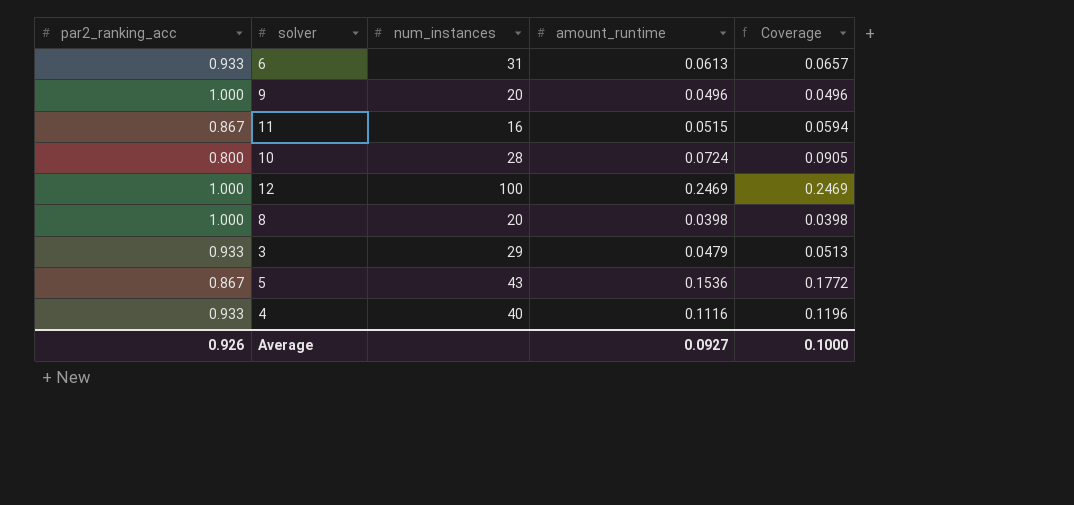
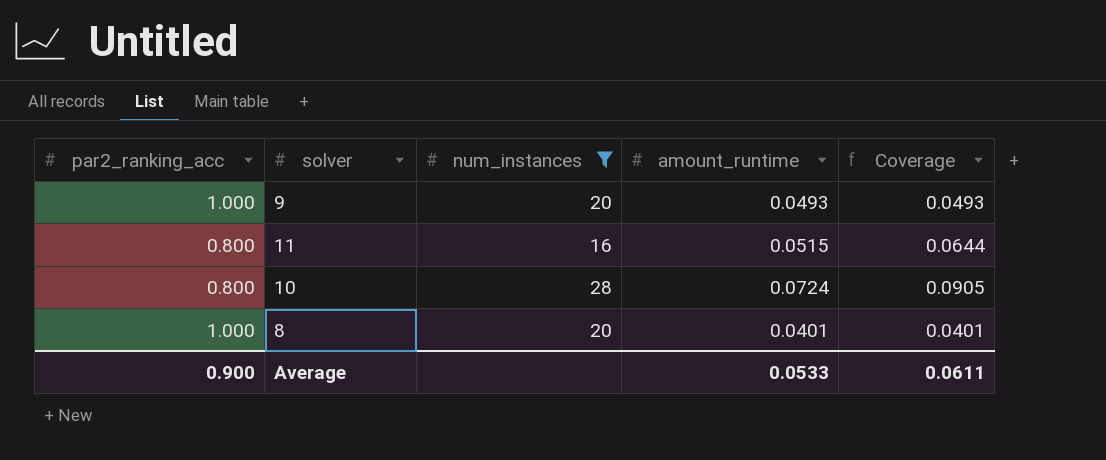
filter: none -> num_instances <= 28
9 | amount_runtime: 0.0496 -> 0.0493
9 | Coverage: 0.0496 -> 0.0493
11 | par2_ranking_acc: 0.867 -> 0.800
11 | Coverage: 0.0594 -> 0.0644
8 | amount_runtime: 0.0398 -> 0.0401
8 | Coverage: 0.0398 -> 0.0401
Average | par2_ranking_acc: 0.926 -> 0.900
Average | amount_runtime: 0.0927 -> 0.0533
Average | Coverage: 0.1000 -> 0.0611

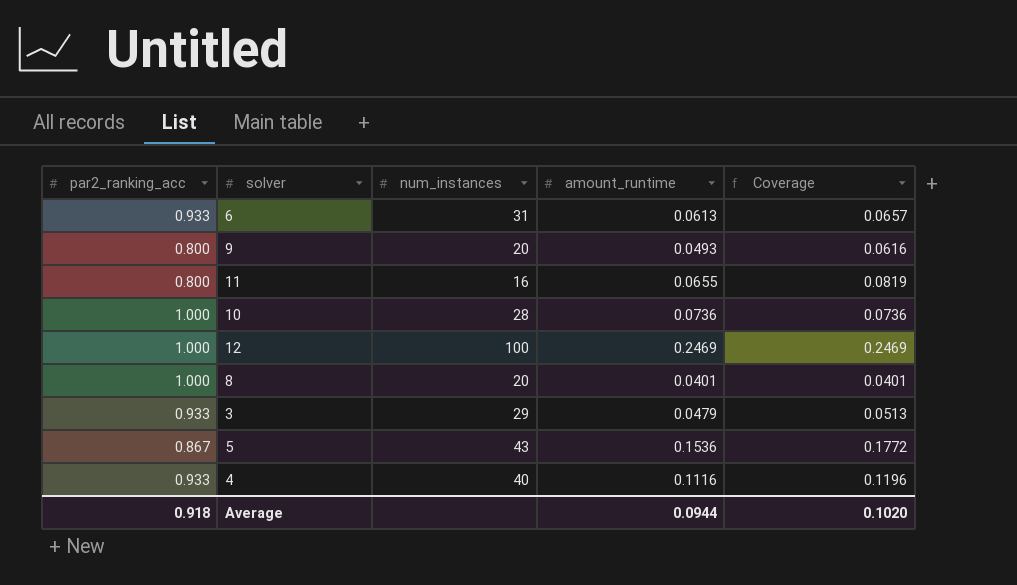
filter: num_instances <= 28 -> none
9 | par2_ranking_acc: 1.000 -> 0.800
9 | Coverage: 0.0493 -> 0.0616
11 | amount_runtime: 0.0515 -> 0.0655
11 | Coverage: 0.0644 -> 0.0819
10 | par2_ranking_acc: 0.800 -> 1.000
10 | amount_runtime: 0.0724 -> 0.0736
10 | Coverage: 0.0905 -> 0.0736
Average | par2_ranking_acc: 0.900 -> 0.918
Average | amount_runtime: 0.0533 -> 0.0944
Average | Coverage: 0.0611 -> 0.1020

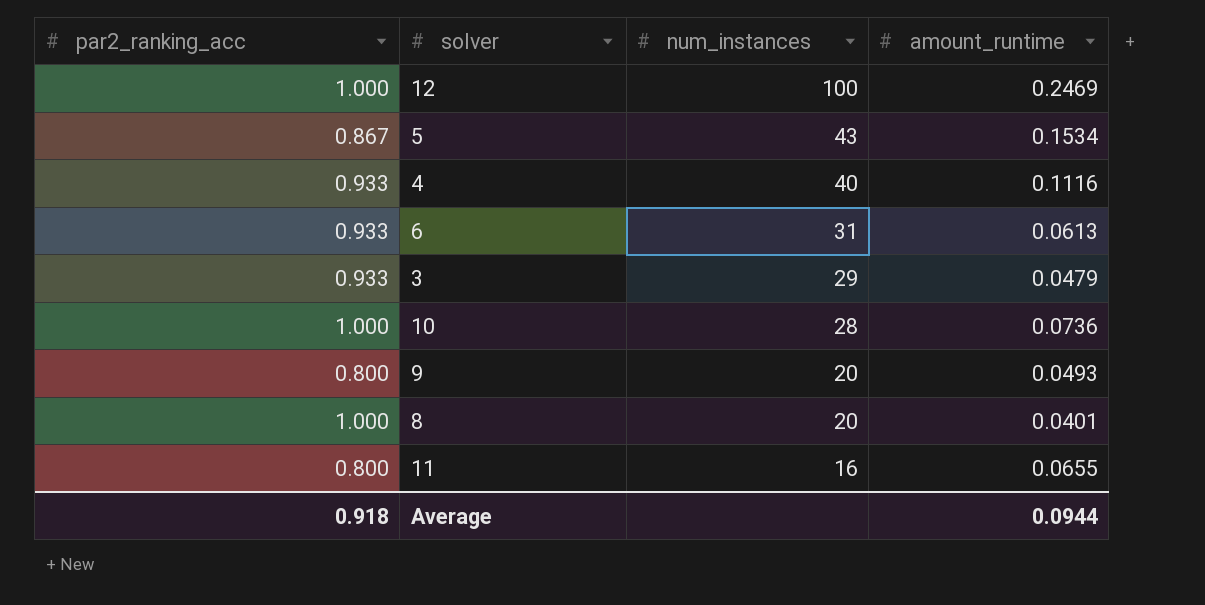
row order: none -> num_instances descending
column Coverage | formula: [amount_runtime] / [par2_ranking_acc] -> none
5 | amount_runtime: 0.1536 -> 0.1534

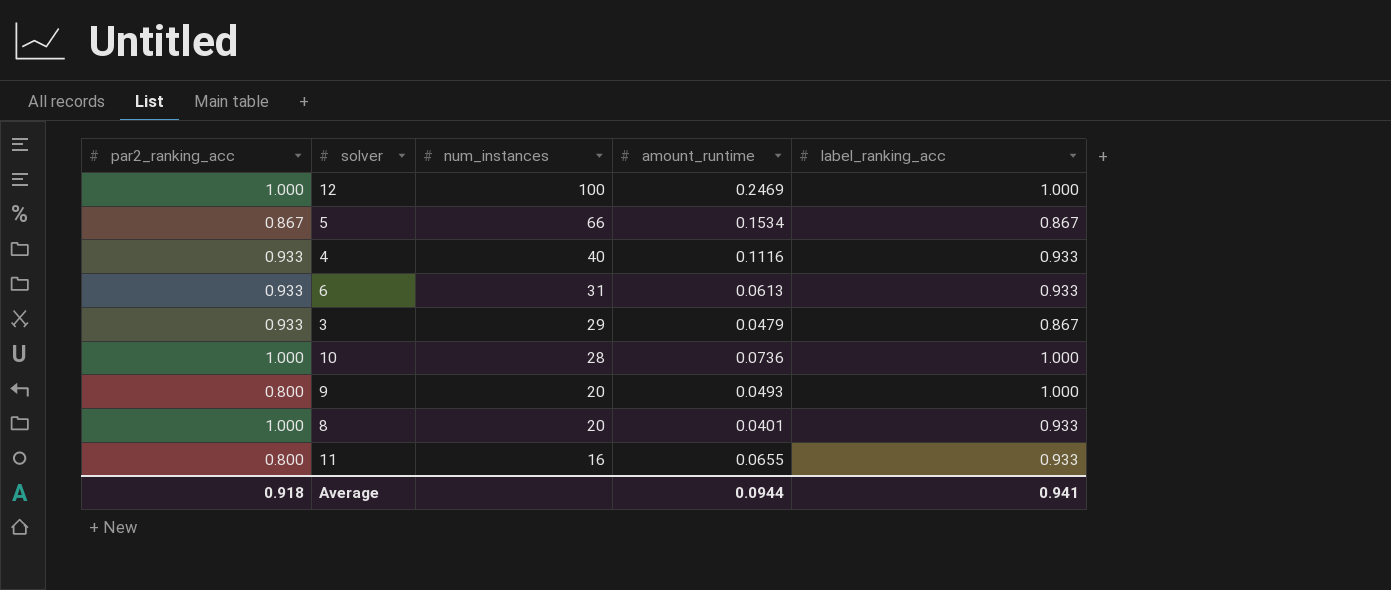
column label_ranking_acc | position: none -> 5
5 | num_instances: 43 -> 66

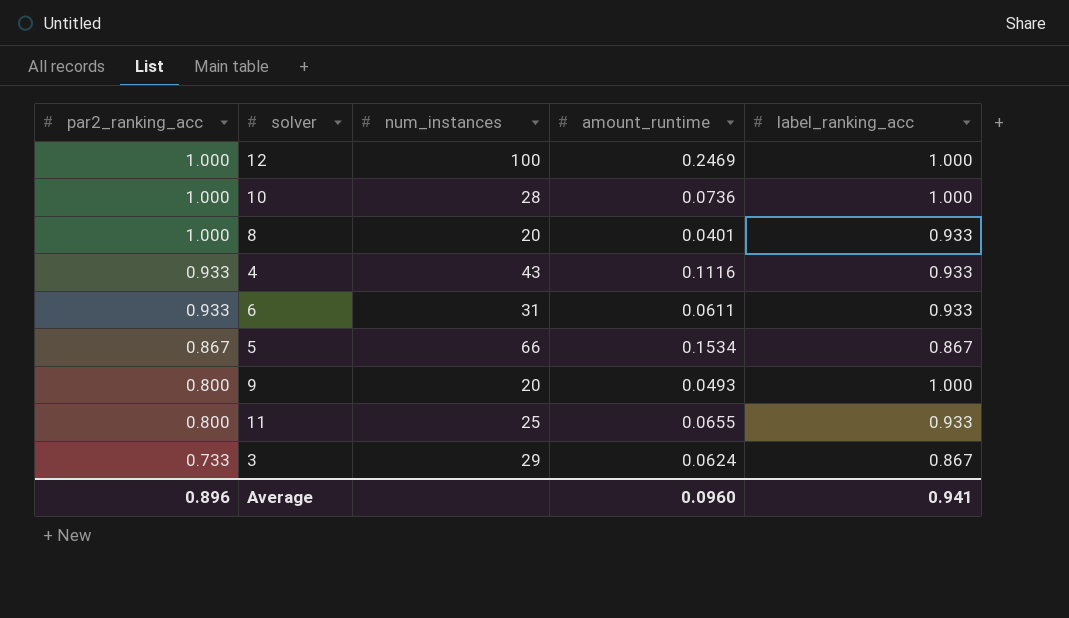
row order: num_instances descending -> par2_ranking_acc descending
4 | num_instances: 40 -> 43
6 | amount_runtime: 0.0613 -> 0.0611
11 | num_instances: 16 -> 25
3 | par2_ranking_acc: 0.933 -> 0.733
3 | amount_runtime: 0.0479 -> 0.0624
Average | par2_ranking_acc: 0.918 -> 0.896
Average | amount_runtime: 0.0944 -> 0.0960

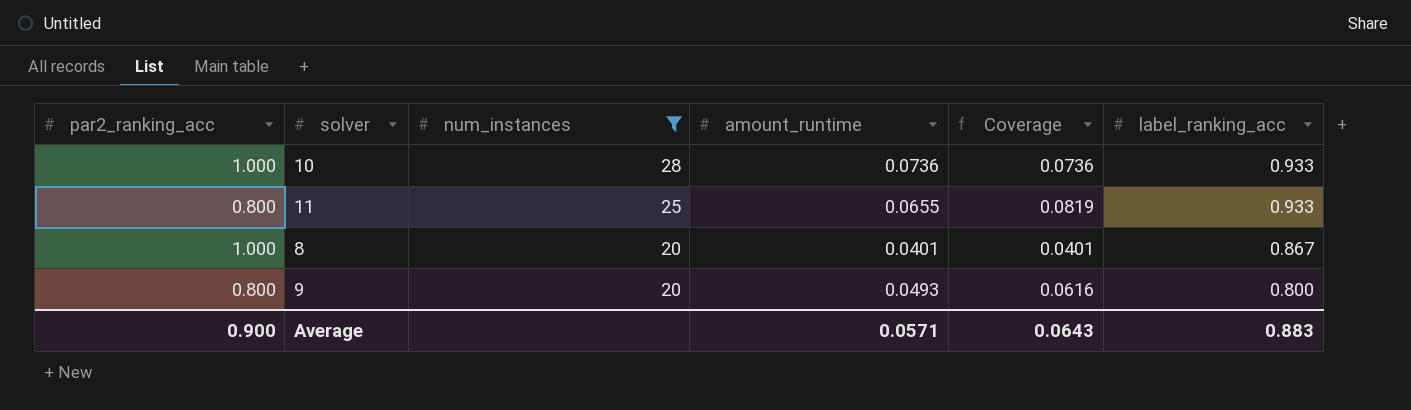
filter: none -> num_instances <= 28
row order: par2_ranking_acc descending -> num_instances descending
column Coverage | formula: none -> [amount_runtime] / [par2_ranking_acc]
10 | label_ranking_acc: 1.000 -> 0.933
8 | label_ranking_acc: 0.933 -> 0.867
9 | label_ranking_acc: 1.000 -> 0.800
Average | par2_ranking_acc: 0.896 -> 0.900
Average | amount_runtime: 0.0960 -> 0.0571
Average | label_ranking_acc: 0.941 -> 0.883

